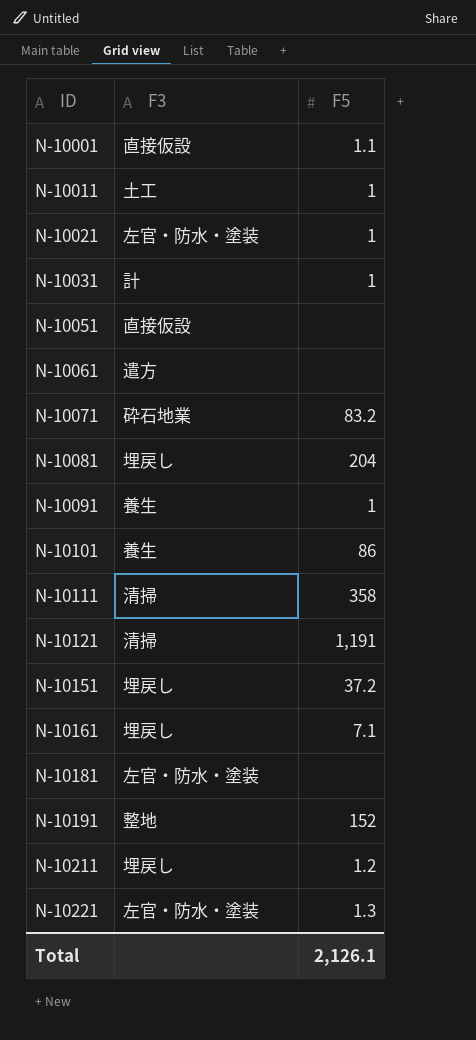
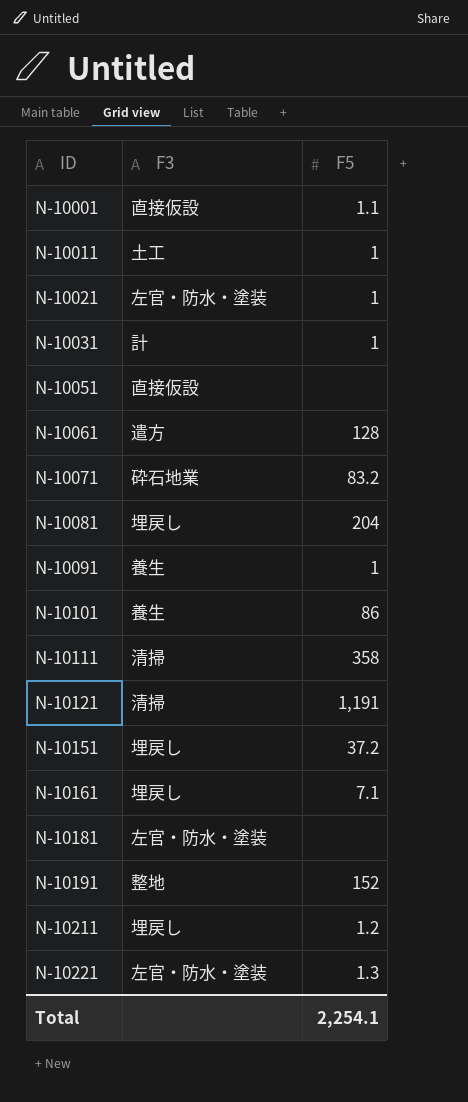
N-10061 | F5: none -> 128
Total | F5: 2,126.1 -> 2,254.1

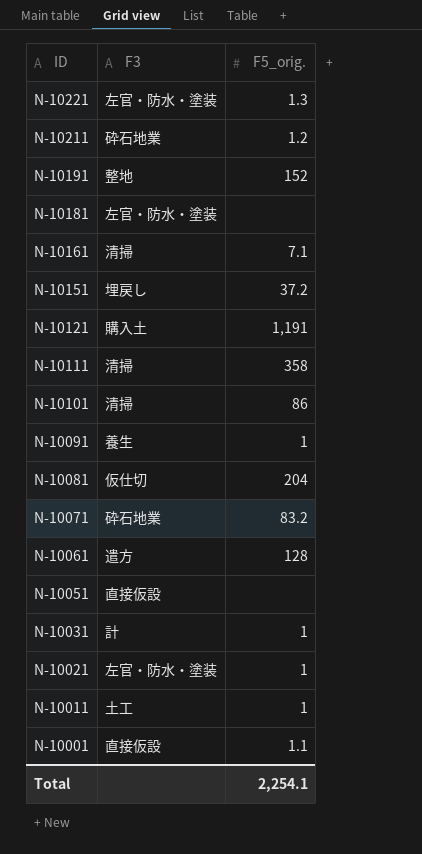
row order: ID ascending -> ID descending
column name: F5 -> F5_orig.
N-10211 | F3: 埋戻し -> 砕石地業
N-10161 | F3: 埋戻し -> 清掃
N-10121 | F3: 清掃 -> 購入土
N-10101 | F3: 養生 -> 清掃
N-10081 | F3: 埋戻し -> 仮仕切

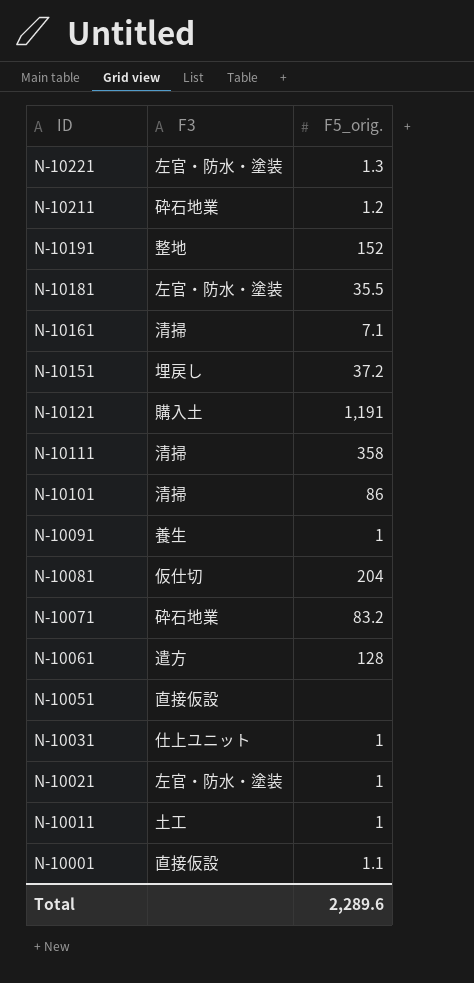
N-10181 | F5_orig.: none -> 35.5
N-10031 | F3: 計 -> 仕上ユニット
Total | F5_orig.: 2,254.1 -> 2,289.6

